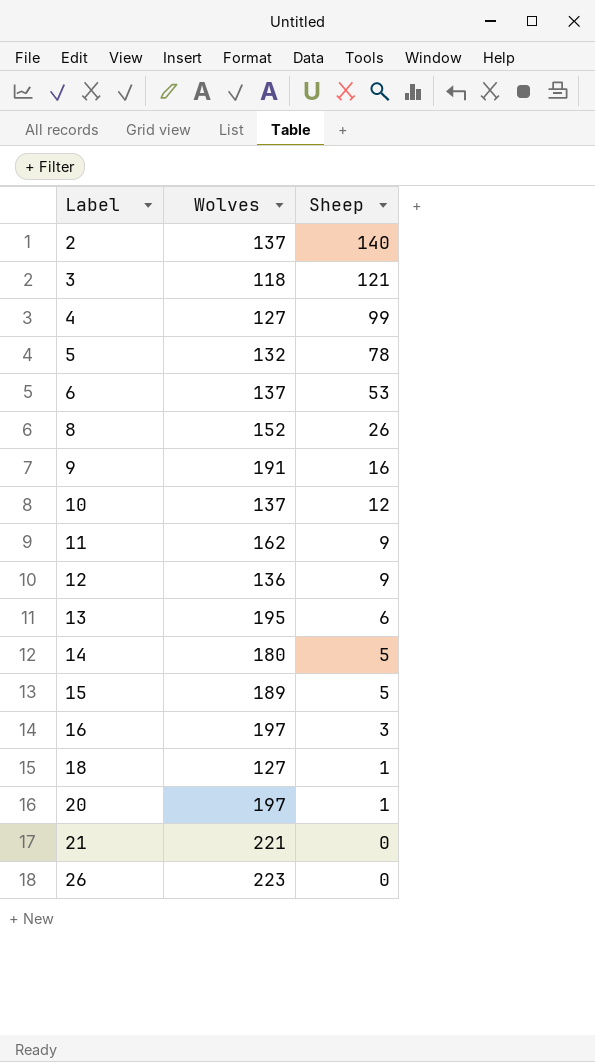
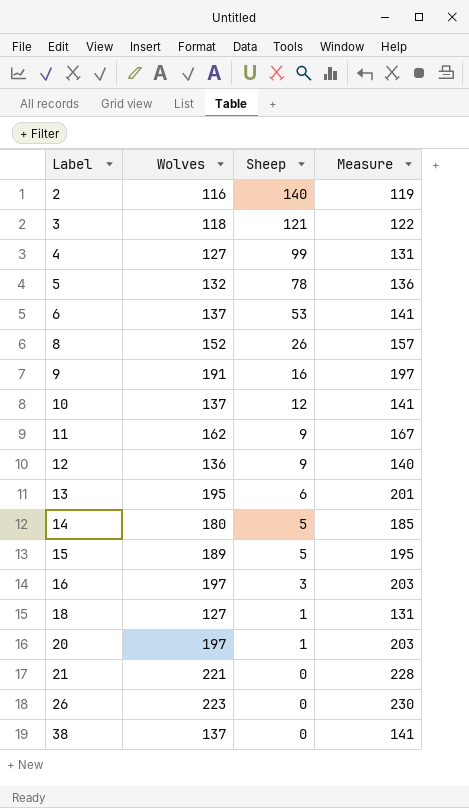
column Measure | formula: none -> [Wolves] * 1.03
2 | Wolves: 137 -> 116
row 38: none -> 137 | 0 | 141

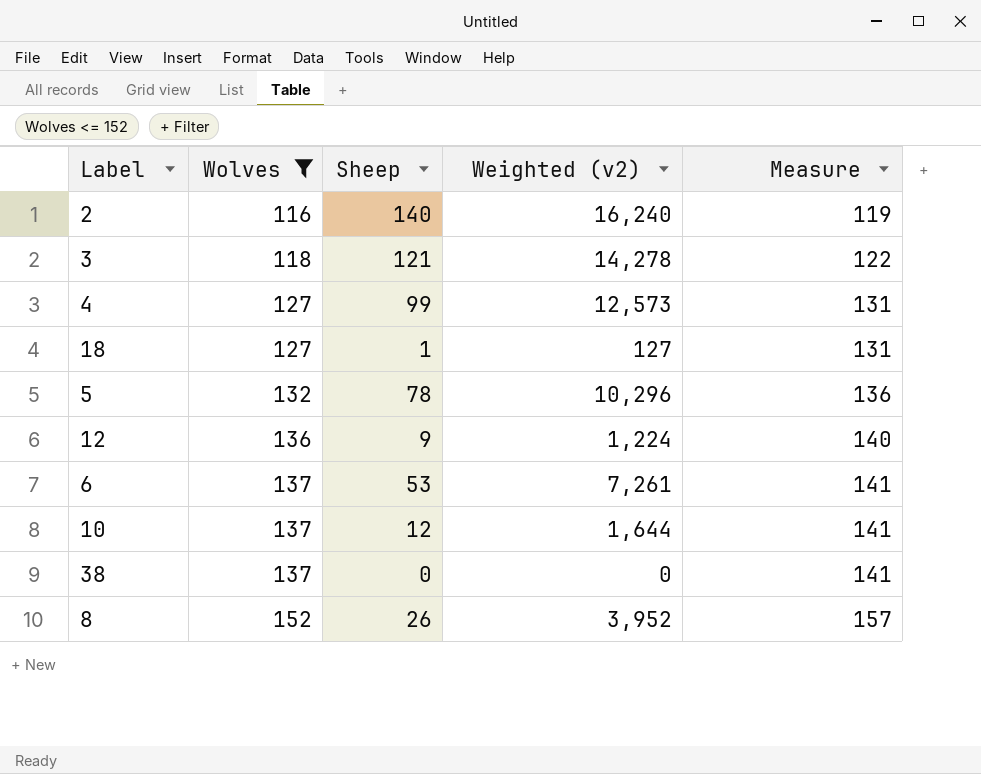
filter: none -> Wolves <= 152
row order: Label ascending -> Wolves ascending
column Weighted (v2) | formula: none -> [Wolves] * [Sheep]

